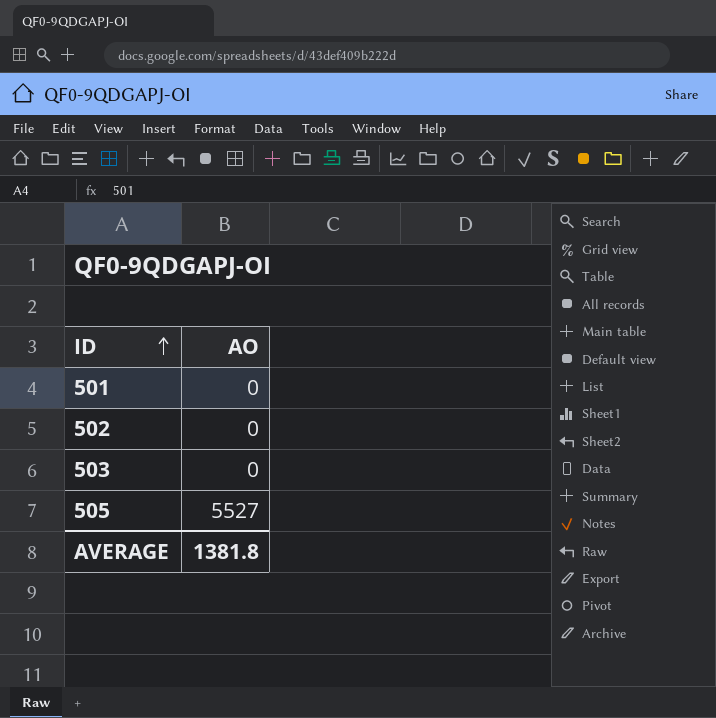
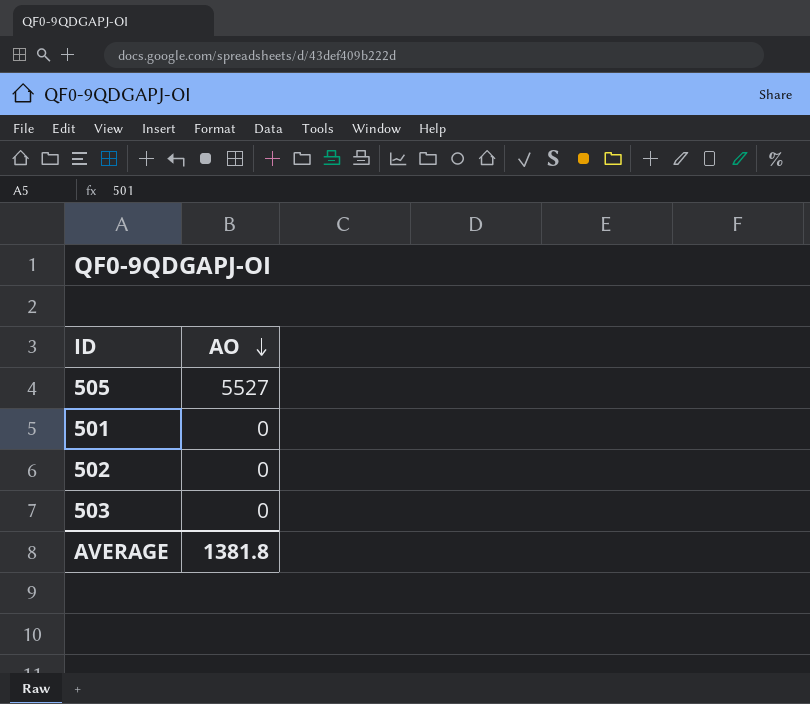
row order: ID ascending -> AO descending

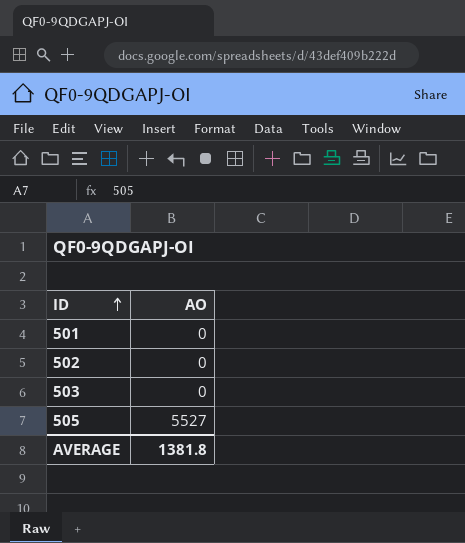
row order: AO descending -> ID ascending

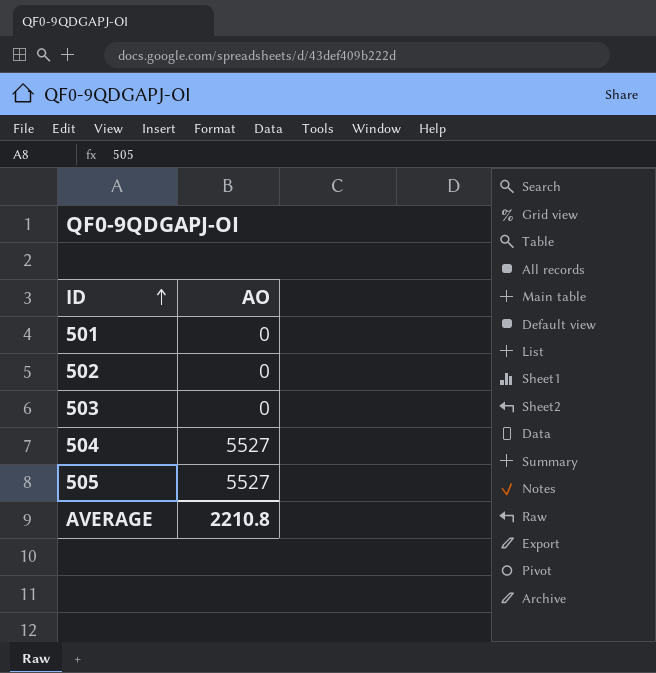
row 504: none -> 5527
AVERAGE | AO: 1381.8 -> 2210.8

